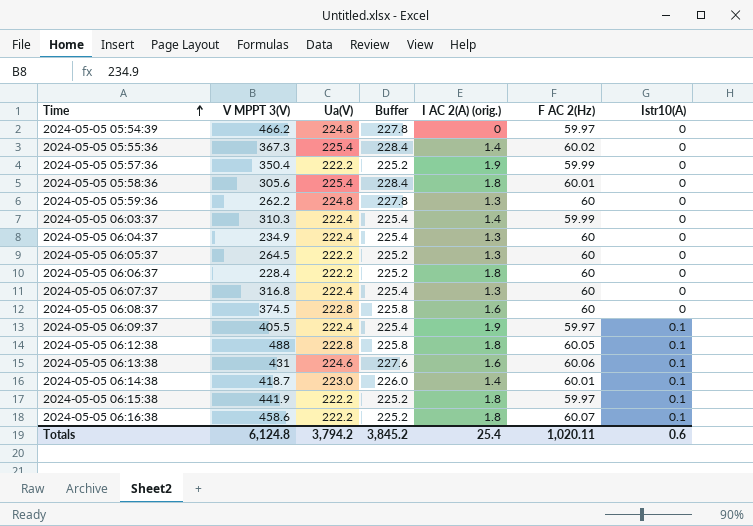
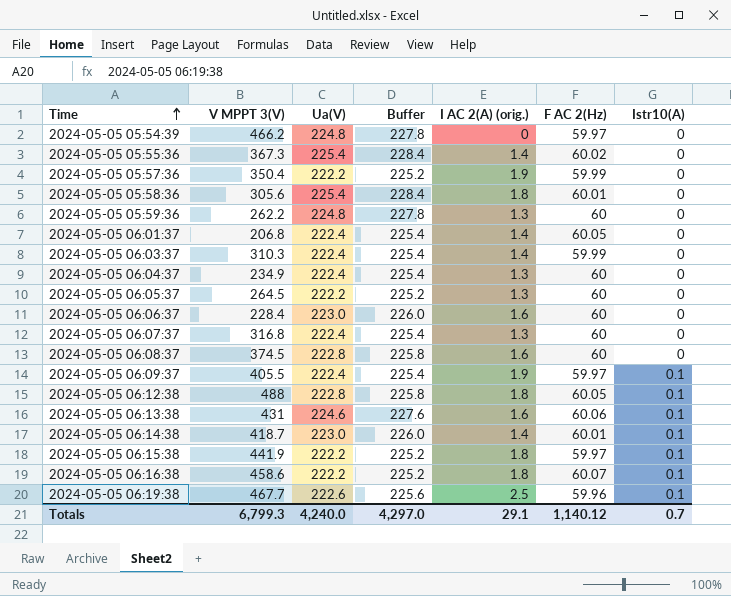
row 2024-05-05 06:01:37: none -> 206.8 | 222.4 | 225.4 | 1.4 | 60.05 | 0
2024-05-05 06:06:37 | Ua(V): 222.2 -> 223.0
2024-05-05 06:06:37 | Buffer: 225.2 -> 226.0
2024-05-05 06:06:37 | I AC 2(A) (orig.): 1.8 -> 1.6
row 2024-05-05 06:19:38: none -> 467.7 | 222.6 | 225.6 | 2.5 | 59.96 | 0.1
Totals | V MPPT 3(V): 6,124.8 -> 6,799.3
Totals | Ua(V): 3,794.2 -> 4,240.0
Totals | Buffer: 3,845.2 -> 4,297.0
Totals | I AC 2(A) (orig.): 25.4 -> 29.1
Totals | F AC 2(Hz): 1,020.11 -> 1,140.12
Totals | Istr10(A): 0.6 -> 0.7

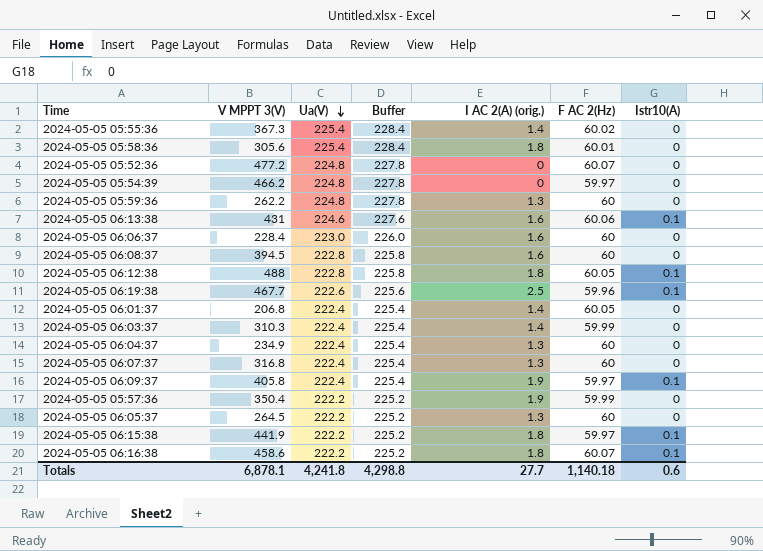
row order: Time ascending -> Ua(V) descending
row 2024-05-05 06:14:38: 418.7 | 223.0 | 226.0 | 1.4 | 60.01 | 0.1 -> none
row 2024-05-05 05:52:36: none -> 477.2 | 224.8 | 227.8 | 0 | 60.07 | 0
2024-05-05 06:08:37 | V MPPT 3(V): 374.5 -> 394.5
2024-05-05 06:09:37 | V MPPT 3(V): 405.5 -> 405.8
Totals | V MPPT 3(V): 6,799.3 -> 6,878.1
Totals | Ua(V): 4,240.0 -> 4,241.8
Totals | Buffer: 4,297.0 -> 4,298.8
Totals | I AC 2(A) (orig.): 29.1 -> 27.7
Totals | F AC 2(Hz): 1,140.12 -> 1,140.18
Totals | Istr10(A): 0.7 -> 0.6

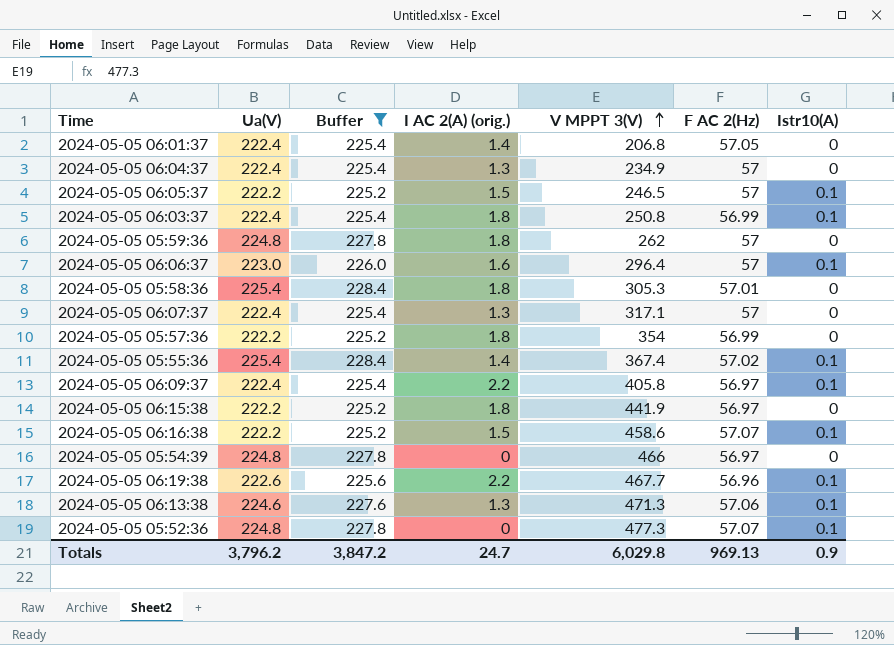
filter: none -> Buffer != 225.8
row order: Ua(V) descending -> V MPPT 3(V) ascending
column V MPPT 3(V) | position: 2 -> 5
2024-05-05 06:01:37 | F AC 2(Hz): 60.05 -> 57.05
2024-05-05 06:04:37 | F AC 2(Hz): 60 -> 57
2024-05-05 06:05:37 | I AC 2(A) (orig.): 1.3 -> 1.5
2024-05-05 06:05:37 | V MPPT 3(V): 264.5 -> 246.5
2024-05-05 06:05:37 | F AC 2(Hz): 60 -> 57
2024-05-05 06:05:37 | Istr10(A): 0 -> 0.1
2024-05-05 06:03:37 | I AC 2(A) (orig.): 1.4 -> 1.8
2024-05-05 06:03:37 | V MPPT 3(V): 310.3 -> 250.8
2024-05-05 06:03:37 | F AC 2(Hz): 59.99 -> 56.99
2024-05-05 06:03:37 | Istr10(A): 0 -> 0.1
2024-05-05 05:59:36 | I AC 2(A) (orig.): 1.3 -> 1.8
2024-05-05 05:59:36 | V MPPT 3(V): 262.2 -> 262
2024-05-05 05:59:36 | F AC 2(Hz): 60 -> 57
2024-05-05 06:06:37 | V MPPT 3(V): 228.4 -> 296.4
2024-05-05 06:06:37 | F AC 2(Hz): 60 -> 57
2024-05-05 06:06:37 | Istr10(A): 0 -> 0.1
2024-05-05 05:58:36 | V MPPT 3(V): 305.6 -> 305.3
2024-05-05 05:58:36 | F AC 2(Hz): 60.01 -> 57.01
2024-05-05 06:07:37 | V MPPT 3(V): 316.8 -> 317.1
2024-05-05 06:07:37 | F AC 2(Hz): 60 -> 57
2024-05-05 05:57:36 | I AC 2(A) (orig.): 1.9 -> 1.8
2024-05-05 05:57:36 | V MPPT 3(V): 350.4 -> 354
2024-05-05 05:57:36 | F AC 2(Hz): 59.99 -> 56.99
2024-05-05 05:55:36 | V MPPT 3(V): 367.3 -> 367.4
2024-05-05 05:55:36 | F AC 2(Hz): 60.02 -> 57.02
2024-05-05 05:55:36 | Istr10(A): 0 -> 0.1
2024-05-05 06:09:37 | I AC 2(A) (orig.): 1.9 -> 2.2
2024-05-05 06:09:37 | F AC 2(Hz): 59.97 -> 56.97
2024-05-05 06:15:38 | F AC 2(Hz): 59.97 -> 56.97
2024-05-05 06:15:38 | Istr10(A): 0.1 -> 0
2024-05-05 06:16:38 | I AC 2(A) (orig.): 1.8 -> 1.5
2024-05-05 06:16:38 | F AC 2(Hz): 60.07 -> 57.07
2024-05-05 05:54:39 | V MPPT 3(V): 466.2 -> 466
2024-05-05 05:54:39 | F AC 2(Hz): 59.97 -> 56.97
2024-05-05 06:19:38 | I AC 2(A) (orig.): 2.5 -> 2.2
2024-05-05 06:19:38 | F AC 2(Hz): 59.96 -> 56.96
2024-05-05 06:13:38 | I AC 2(A) (orig.): 1.6 -> 1.3
2024-05-05 06:13:38 | V MPPT 3(V): 431 -> 471.3
2024-05-05 06:13:38 | F AC 2(Hz): 60.06 -> 57.06
2024-05-05 05:52:36 | V MPPT 3(V): 477.2 -> 477.3
2024-05-05 05:52:36 | F AC 2(Hz): 60.07 -> 57.07
2024-05-05 05:52:36 | Istr10(A): 0 -> 0.1
Totals | Ua(V): 4,241.8 -> 3,796.2
Totals | Buffer: 4,298.8 -> 3,847.2
Totals | I AC 2(A) (orig.): 27.7 -> 24.7
Totals | V MPPT 3(V): 6,878.1 -> 6,029.8
Totals | F AC 2(Hz): 1,140.18 -> 969.13
Totals | Istr10(A): 0.6 -> 0.9

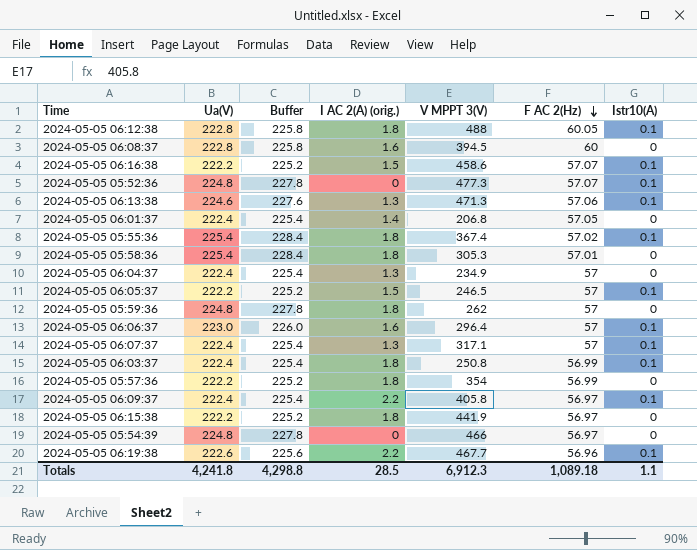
filter: Buffer != 225.8 -> none
row order: V MPPT 3(V) ascending -> F AC 2(Hz) descending
2024-05-05 05:55:36 | I AC 2(A) (orig.): 1.4 -> 1.8
2024-05-05 06:07:37 | Istr10(A): 0 -> 0.1
Totals | Ua(V): 3,796.2 -> 4,241.8
Totals | Buffer: 3,847.2 -> 4,298.8
Totals | I AC 2(A) (orig.): 24.7 -> 28.5
Totals | V MPPT 3(V): 6,029.8 -> 6,912.3
Totals | F AC 2(Hz): 969.13 -> 1,089.18
Totals | Istr10(A): 0.9 -> 1.1

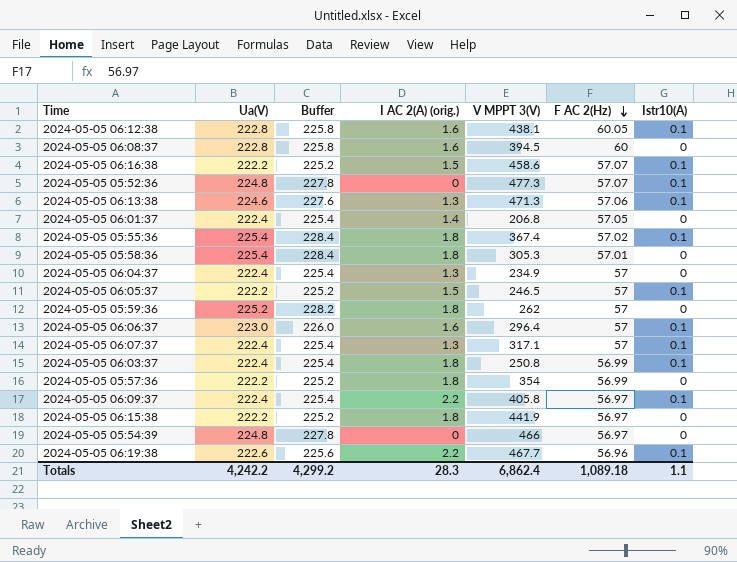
2024-05-05 06:12:38 | I AC 2(A) (orig.): 1.8 -> 1.6
2024-05-05 06:12:38 | V MPPT 3(V): 488 -> 438.1
2024-05-05 05:59:36 | Ua(V): 224.8 -> 225.2
2024-05-05 05:59:36 | Buffer: 227.8 -> 228.2
Totals | Ua(V): 4,241.8 -> 4,242.2
Totals | Buffer: 4,298.8 -> 4,299.2
Totals | I AC 2(A) (orig.): 28.5 -> 28.3
Totals | V MPPT 3(V): 6,912.3 -> 6,862.4

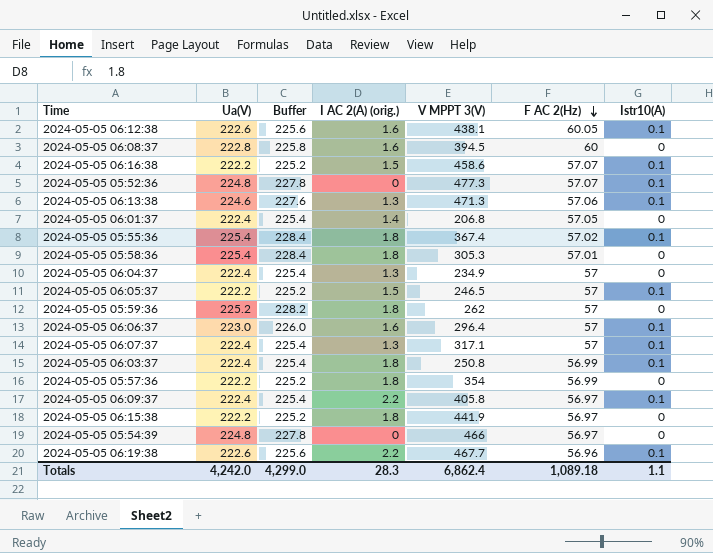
2024-05-05 06:12:38 | Ua(V): 222.8 -> 222.6
2024-05-05 06:12:38 | Buffer: 225.8 -> 225.6
Totals | Ua(V): 4,242.2 -> 4,242.0
Totals | Buffer: 4,299.2 -> 4,299.0

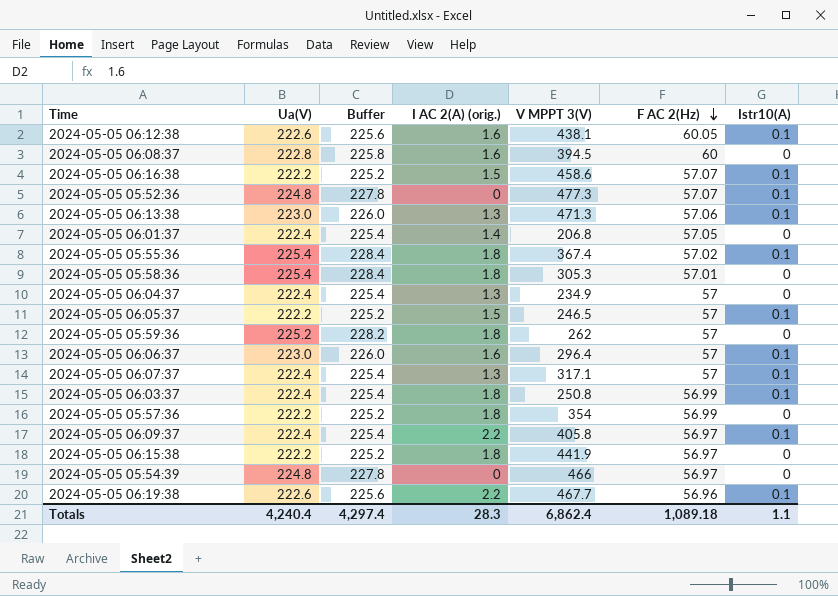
2024-05-05 06:13:38 | Ua(V): 224.6 -> 223.0
2024-05-05 06:13:38 | Buffer: 227.6 -> 226.0
Totals | Ua(V): 4,242.0 -> 4,240.4
Totals | Buffer: 4,299.0 -> 4,297.4

